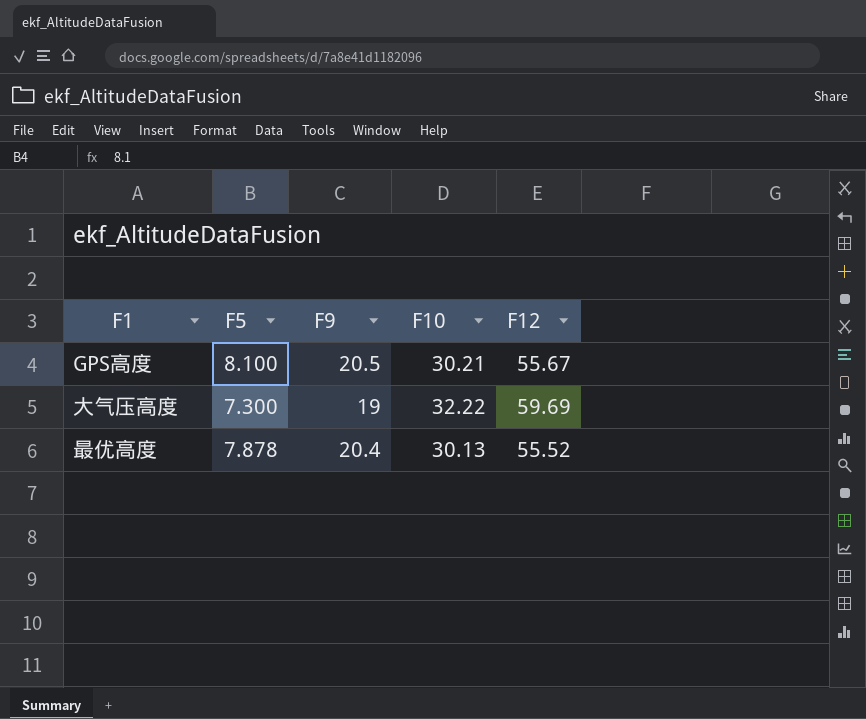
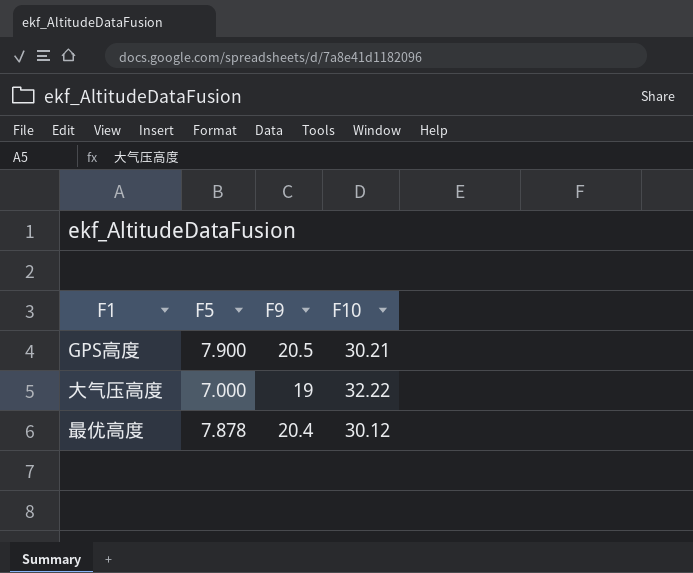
column F12 | position: 5 -> none
GPS高度 | F5: 8.100 -> 7.900
大气压高度 | F5: 7.300 -> 7.000
最优高度 | F10: 30.13 -> 30.12

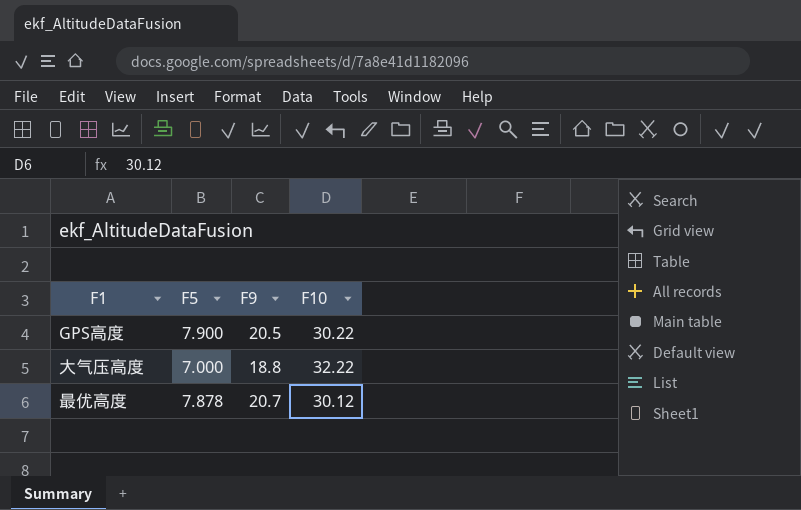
GPS高度 | F10: 30.21 -> 30.22
大气压高度 | F9: 19 -> 18.8
最优高度 | F9: 20.4 -> 20.7

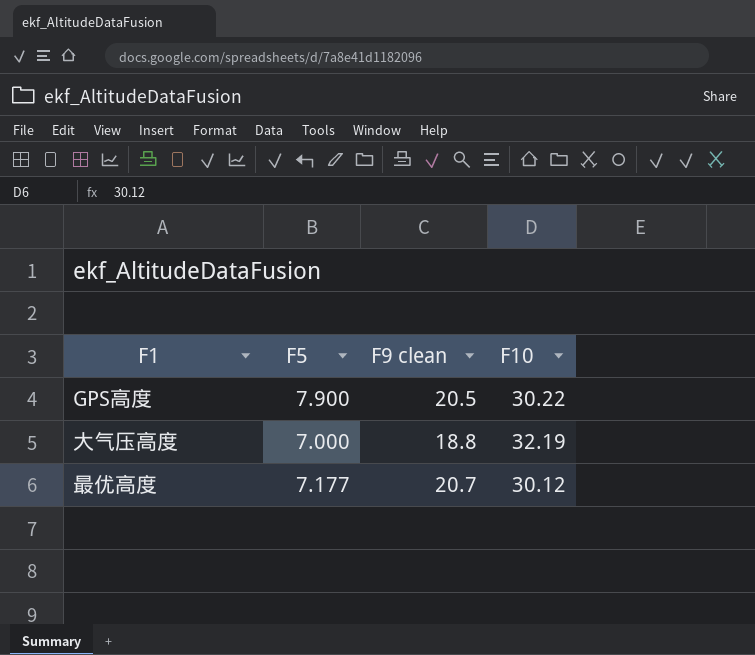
column name: F9 -> F9 clean
大气压高度 | F10: 32.22 -> 32.19
最优高度 | F5: 7.878 -> 7.177

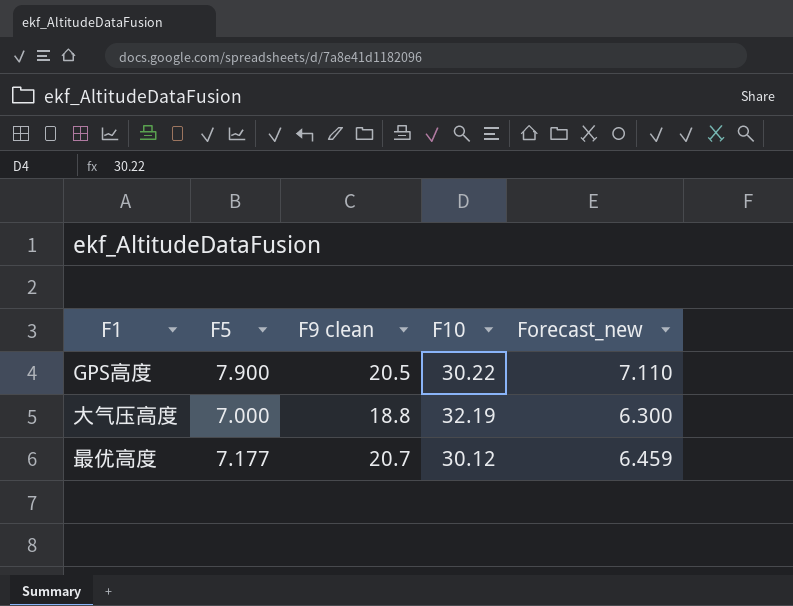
column Forecast_new | formula: none -> [F5] * 0.9

